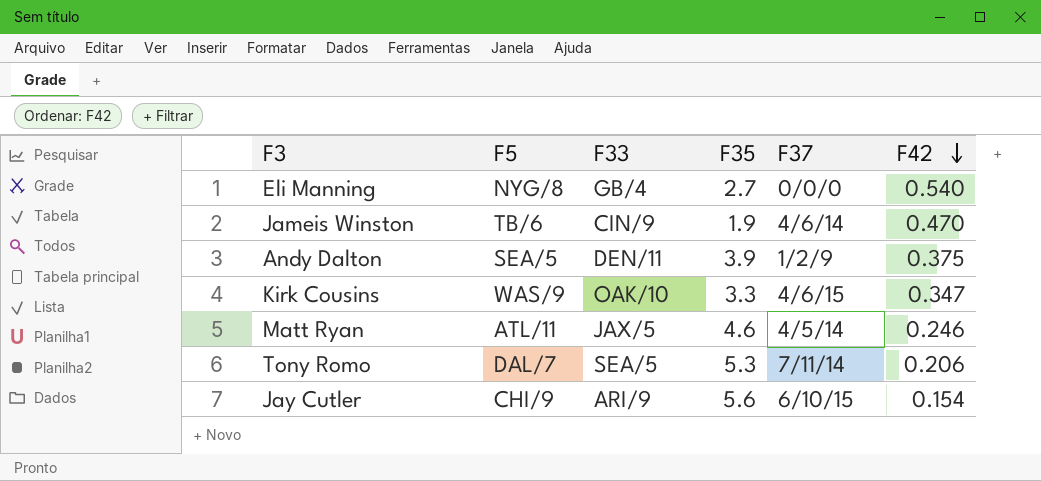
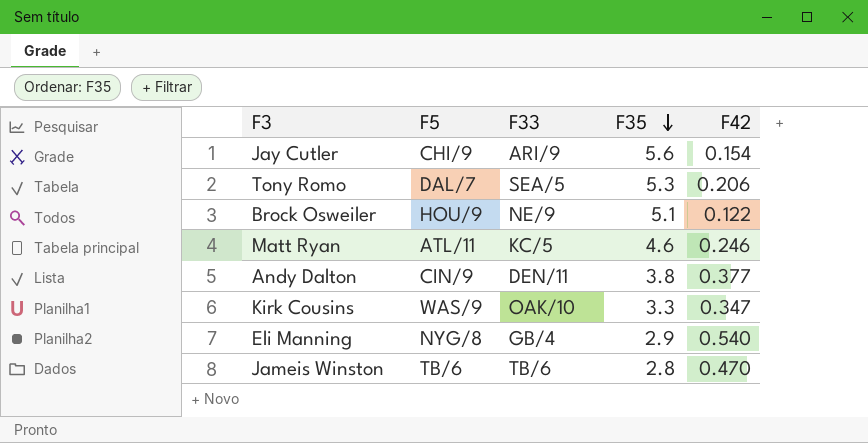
row order: F42 descending -> F35 descending
column F37 | position: 5 -> none
row Brock Osweiler: none -> HOU/9 | NE/9 | 5.1 | 0.122
Matt Ryan | F33: JAX/5 -> KC/5
Andy Dalton | F5: SEA/5 -> CIN/9
Andy Dalton | F35: 3.9 -> 3.8
Andy Dalton | F42: 0.375 -> 0.377
Eli Manning | F35: 2.7 -> 2.9
Jameis Winston | F33: CIN/9 -> TB/6
Jameis Winston | F35: 1.9 -> 2.8

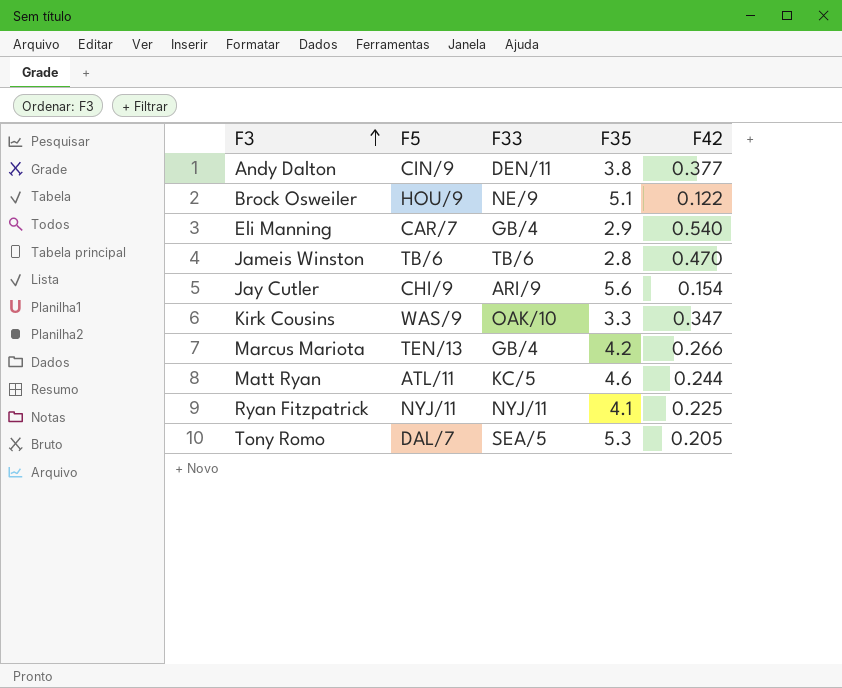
row order: F35 descending -> F3 ascending
Eli Manning | F5: NYG/8 -> CAR/7
row Marcus Mariota: none -> TEN/13 | GB/4 | 4.2 | 0.266
Matt Ryan | F42: 0.246 -> 0.244
row Ryan Fitzpatrick: none -> NYJ/11 | NYJ/11 | 4.1 | 0.225
Tony Romo | F42: 0.206 -> 0.205

